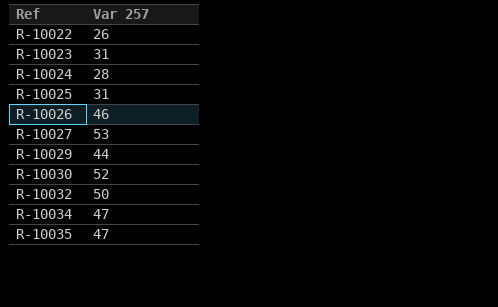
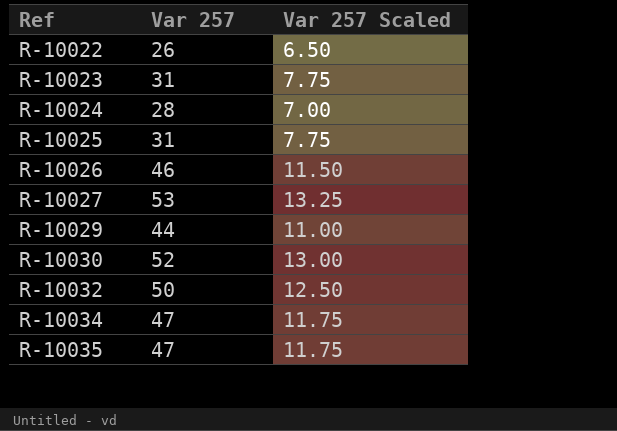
column Var 257 Scaled | formula: none -> [Var 257] * 0.25

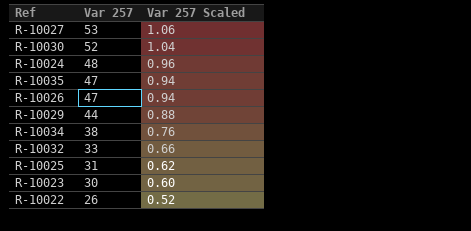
row order: Ref ascending -> Var 257 descending
column Var 257 Scaled | formula: [Var 257] * 0.25 -> [Var 257] * 0.02
R-10024 | Var 257: 28 -> 48
R-10026 | Var 257: 46 -> 47
R-10034 | Var 257: 47 -> 38
R-10032 | Var 257: 50 -> 33
R-10023 | Var 257: 31 -> 30

